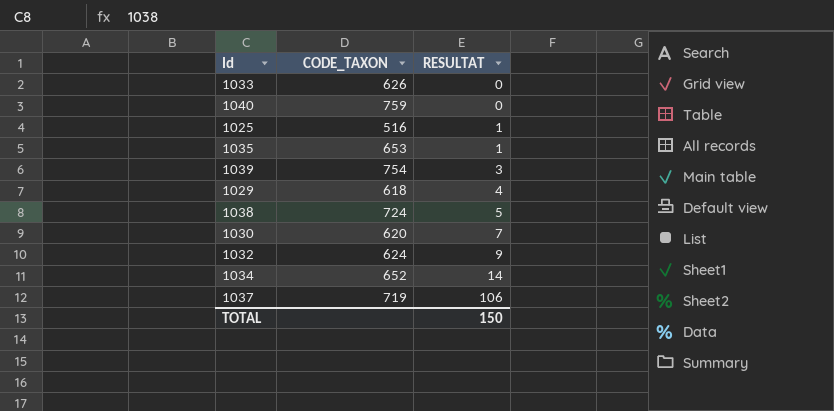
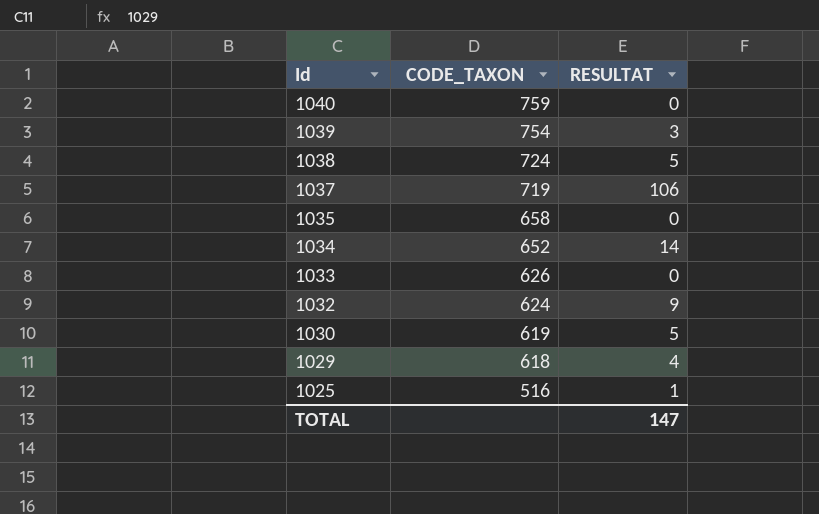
row order: RESULTAT ascending -> Id descending
1035 | CODE_TAXON: 653 -> 658
1035 | RESULTAT: 1 -> 0
1030 | CODE_TAXON: 620 -> 619
1030 | RESULTAT: 7 -> 5
TOTAL | RESULTAT: 150 -> 147

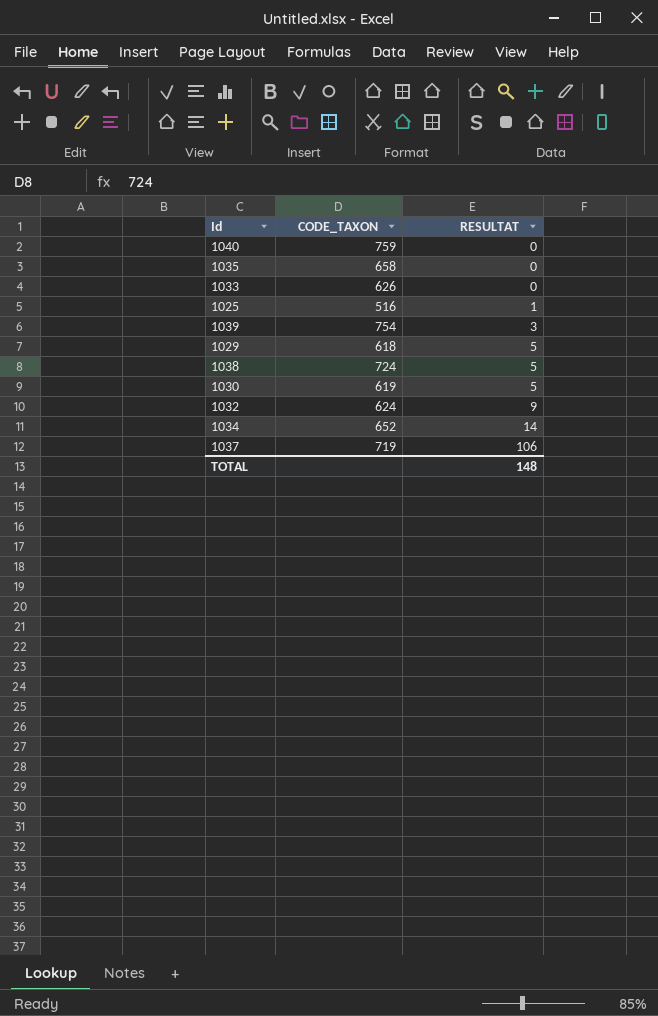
row order: Id descending -> RESULTAT ascending
1029 | RESULTAT: 4 -> 5
TOTAL | RESULTAT: 147 -> 148

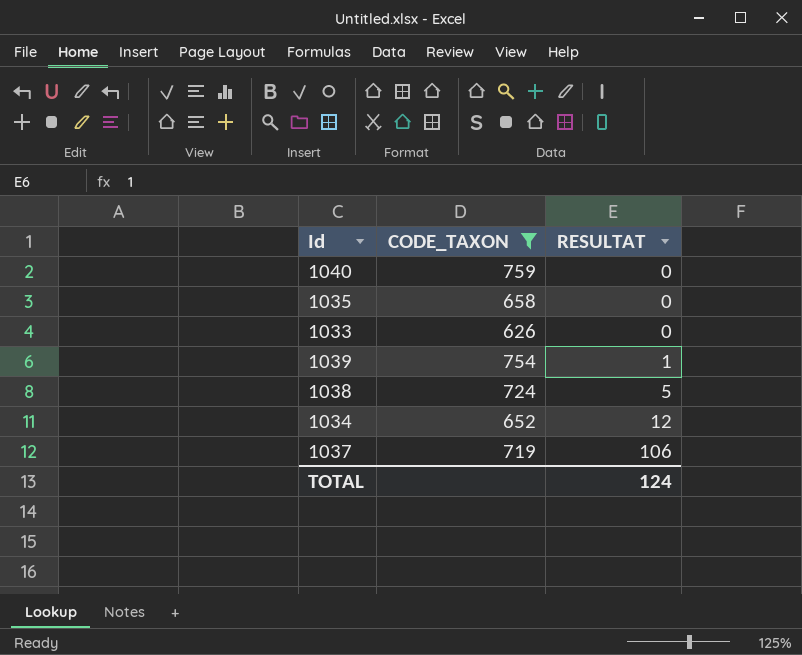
filter: none -> CODE_TAXON >= 626
1039 | RESULTAT: 3 -> 1
1034 | RESULTAT: 14 -> 12
TOTAL | RESULTAT: 148 -> 124

